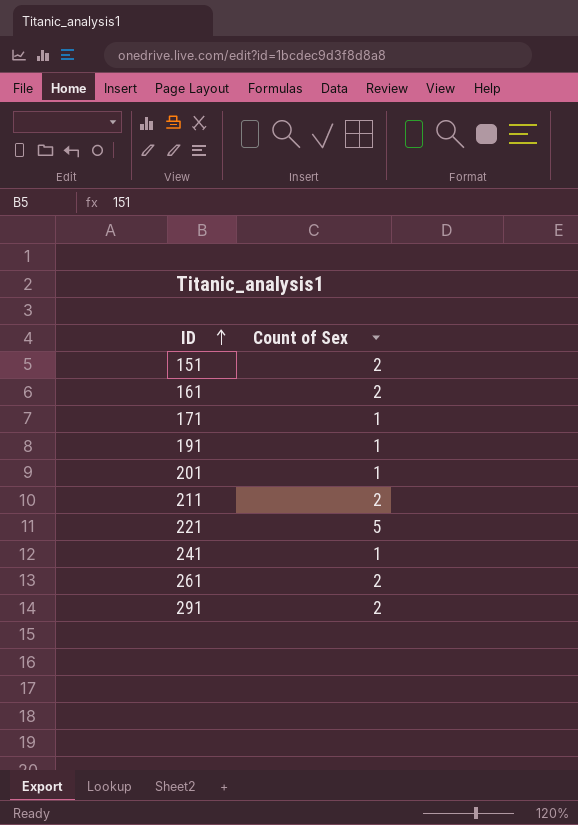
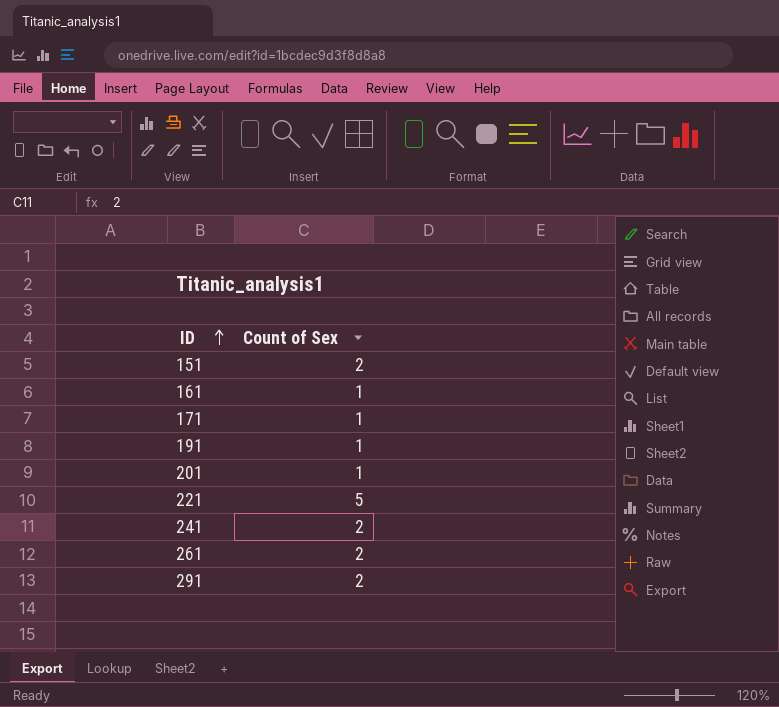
row 211: 2 -> none
161 | Count of Sex: 2 -> 1
241 | Count of Sex: 1 -> 2

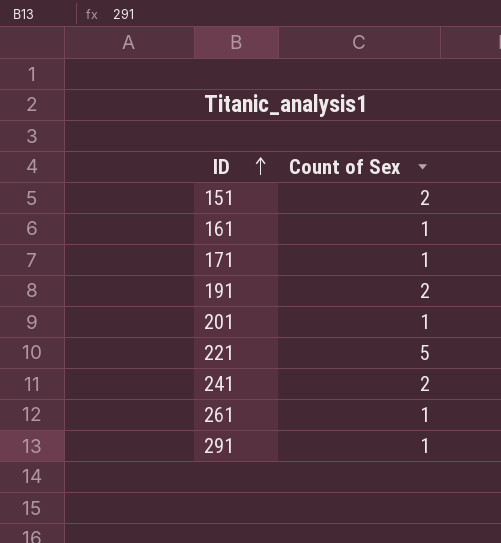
191 | Count of Sex: 1 -> 2
261 | Count of Sex: 2 -> 1
291 | Count of Sex: 2 -> 1

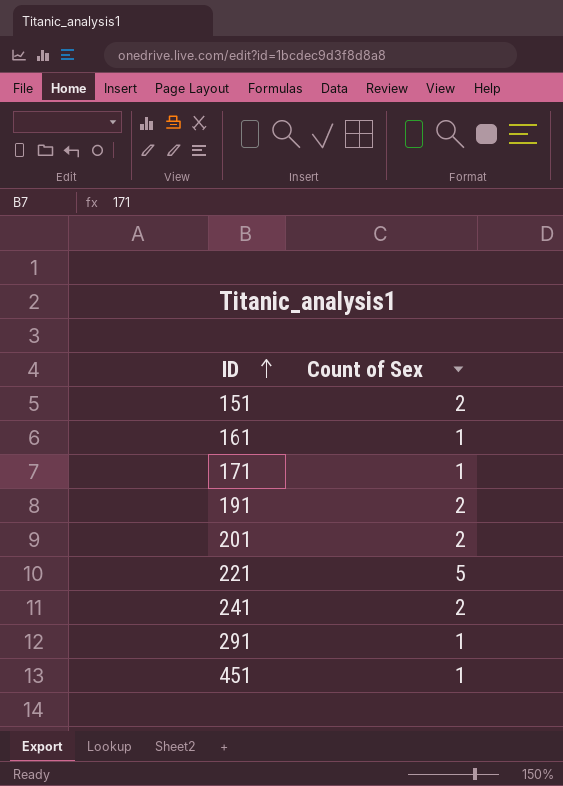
row 261: 1 -> none
201 | Count of Sex: 1 -> 2
row 451: none -> 1

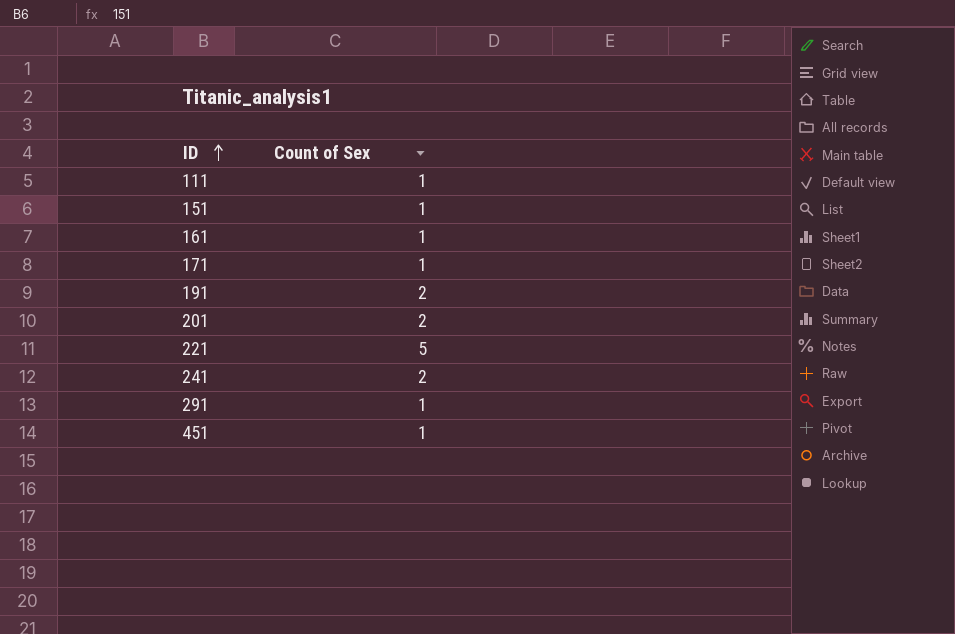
row 111: none -> 1
151 | Count of Sex: 2 -> 1

